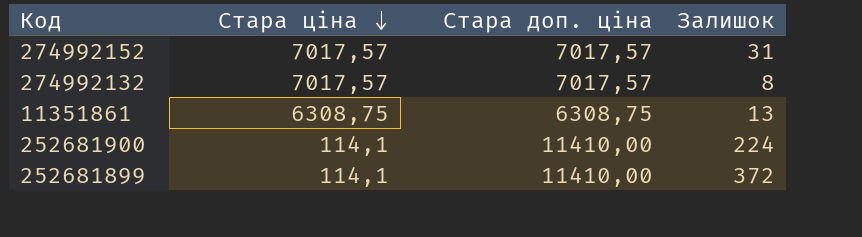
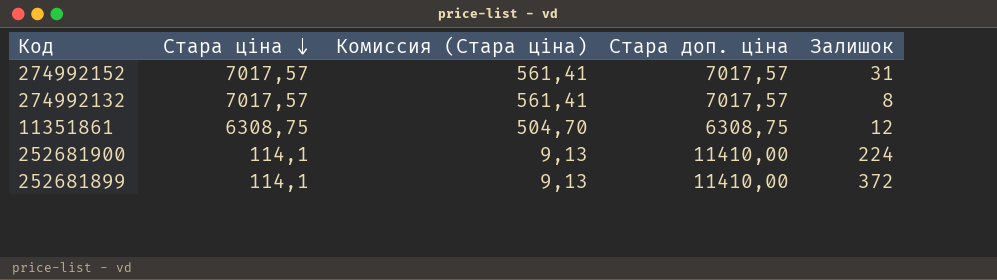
column Комиссия (Стара ціна) | formula: none -> [Стара ціна] * 0,08
11351861 | Залишок: 13 -> 12

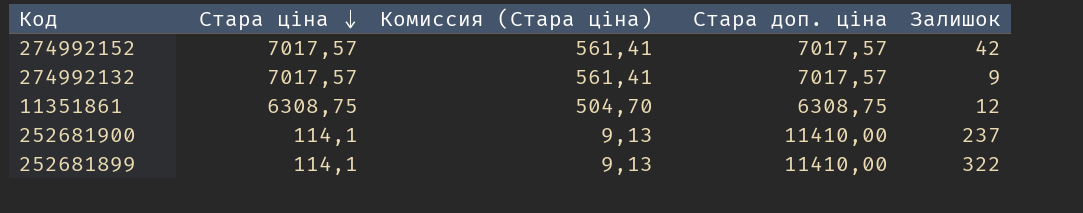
274992152 | Залишок: 31 -> 42
274992132 | Залишок: 8 -> 9
252681900 | Залишок: 224 -> 237
252681899 | Залишок: 372 -> 322

